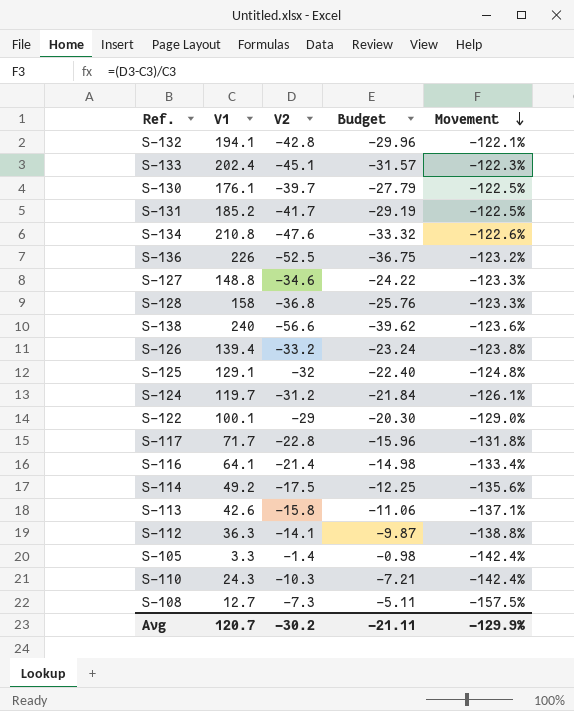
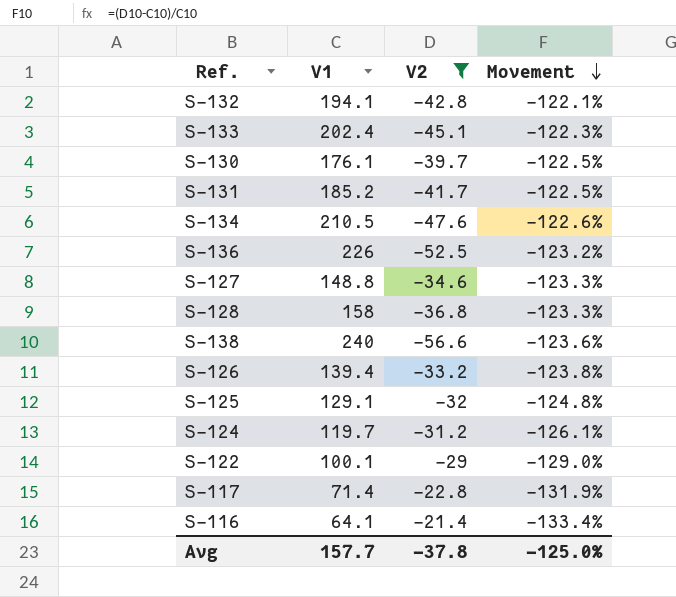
filter: none -> V2 <= -21.4
column Budget | formula: [V2] * 0.7 -> none
S-134 | V1: 210.8 -> 210.5
S-117 | V1: 71.7 -> 71.4
S-117 | Movement: -131.8% -> -131.9%
Avg | V1: 120.7 -> 157.7
Avg | V2: -30.2 -> -37.8
Avg | Movement: -129.9% -> -125.0%

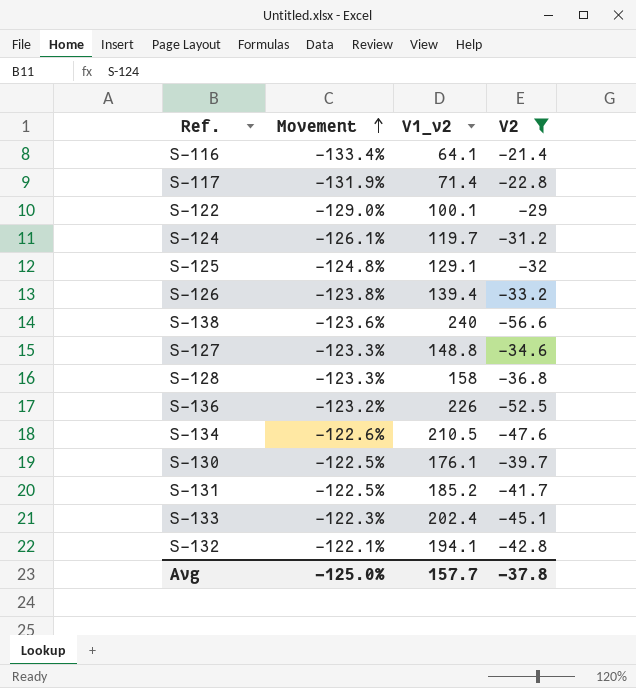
row order: Movement descending -> Movement ascending
column Movement | position: 4 -> 2
column name: V1 -> V1_v2

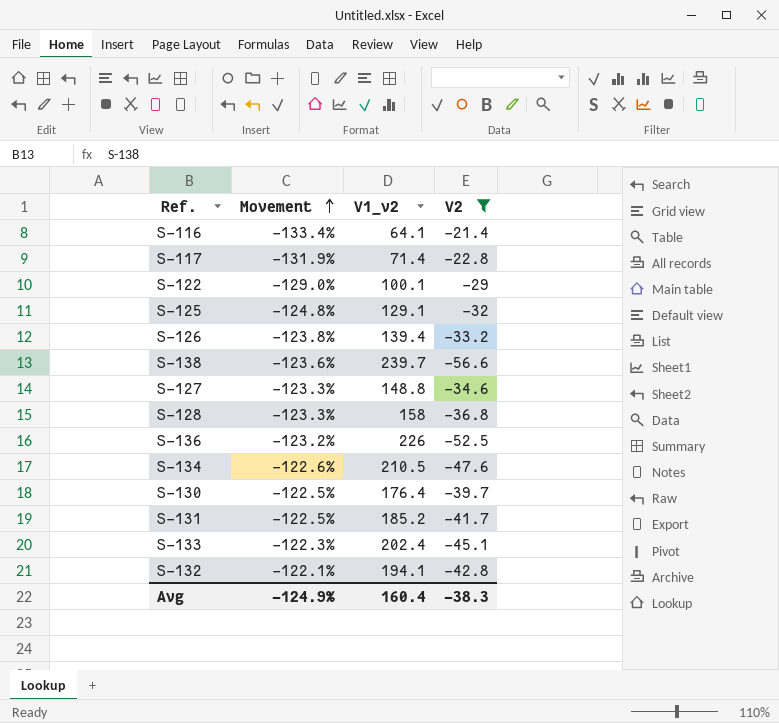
row S-124: -126.1% | 119.7 | -31.2 -> none
S-138 | V1_v2: 240 -> 239.7
S-130 | V1_v2: 176.1 -> 176.4
Avg | Movement: -125.0% -> -124.9%
Avg | V1_v2: 157.7 -> 160.4
Avg | V2: -37.8 -> -38.3

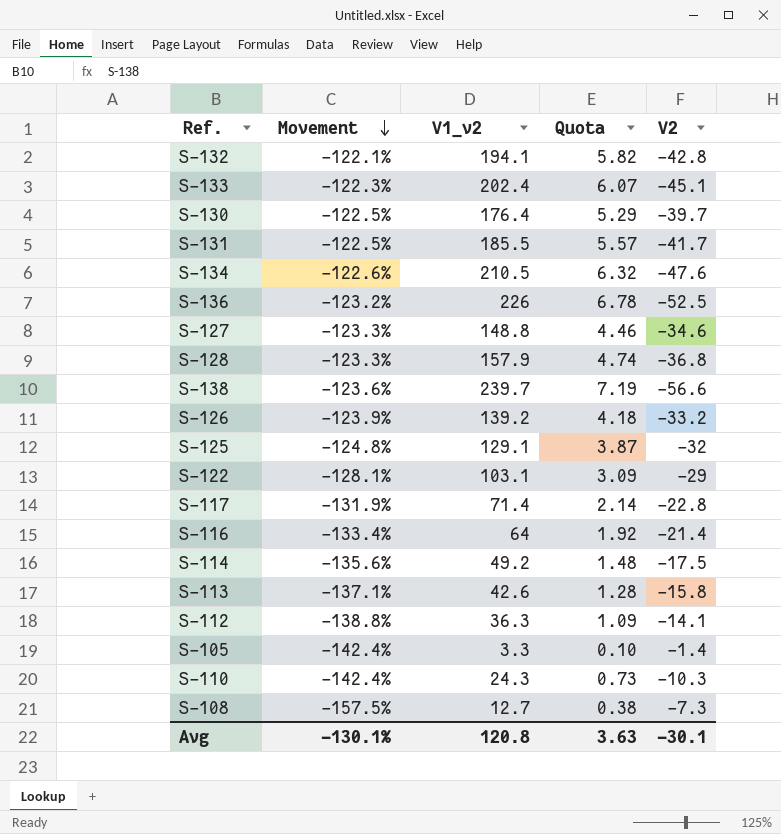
filter: V2 <= -21.4 -> none
row order: Movement ascending -> Movement descending
column Quota | formula: none -> [V1_v2] * 0.03
S-131 | V1_v2: 185.2 -> 185.5
S-128 | V1_v2: 158 -> 157.9
S-126 | Movement: -123.8% -> -123.9%
S-126 | V1_v2: 139.4 -> 139.2
S-122 | Movement: -129.0% -> -128.1%
S-122 | V1_v2: 100.1 -> 103.1
S-116 | V1_v2: 64.1 -> 64
Avg | Movement: -124.9% -> -130.1%
Avg | V1_v2: 160.4 -> 120.8
Avg | V2: -38.3 -> -30.1

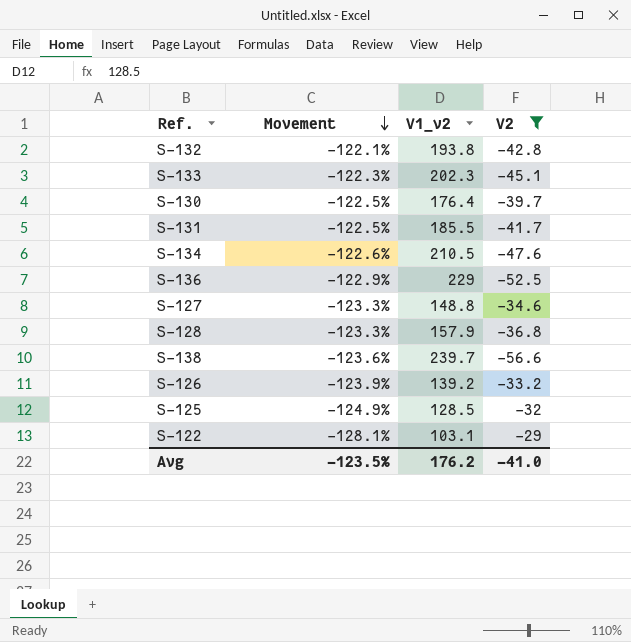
filter: none -> V2 <= -29
column Quota | formula: [V1_v2] * 0.03 -> none
S-132 | V1_v2: 194.1 -> 193.8
S-133 | V1_v2: 202.4 -> 202.3
S-136 | Movement: -123.2% -> -122.9%
S-136 | V1_v2: 226 -> 229
S-125 | Movement: -124.8% -> -124.9%
S-125 | V1_v2: 129.1 -> 128.5
Avg | Movement: -130.1% -> -123.5%
Avg | V1_v2: 120.8 -> 176.2
Avg | V2: -30.1 -> -41.0

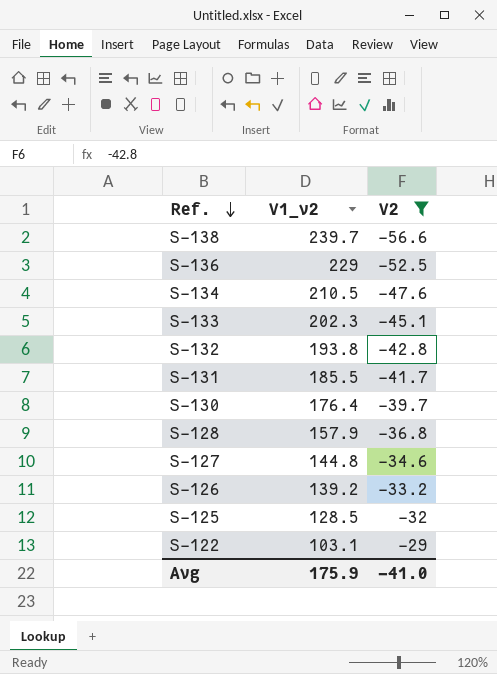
row order: Movement descending -> Ref. descending
column Movement | formula: ([V2] - [V1_v2]) / [V1_v2] -> none
S-127 | V1_v2: 148.8 -> 144.8
Avg | V1_v2: 176.2 -> 175.9

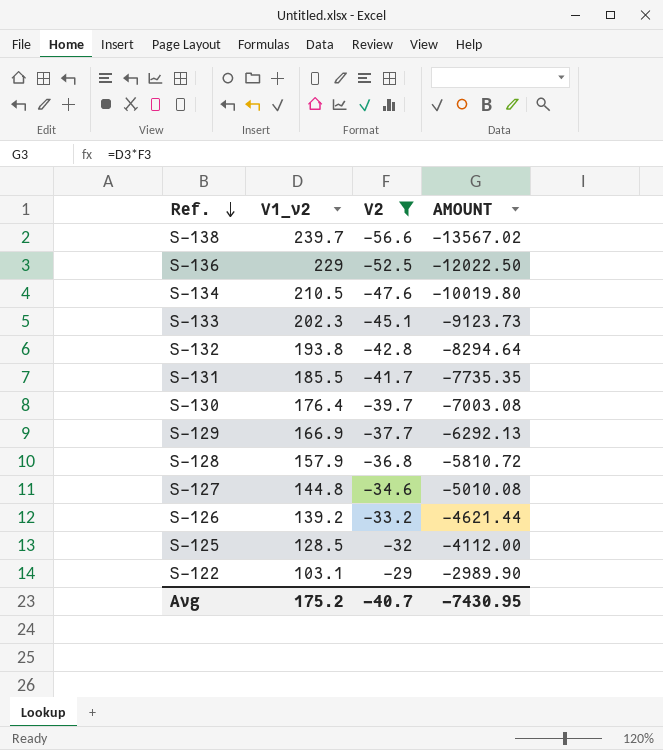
column AMOUNT | formula: none -> [V1_v2] * [V2]
row S-129: none -> 166.9 | -37.7 | -6292.13
Avg | V1_v2: 175.9 -> 175.2
Avg | V2: -41.0 -> -40.7

